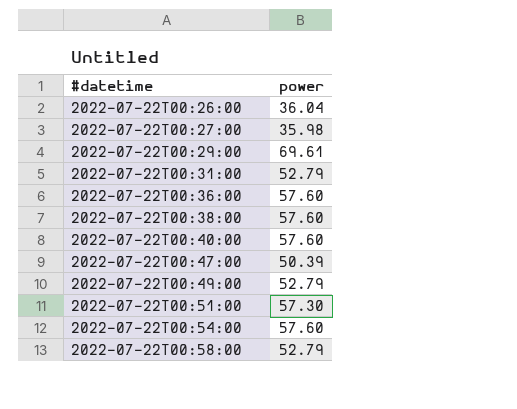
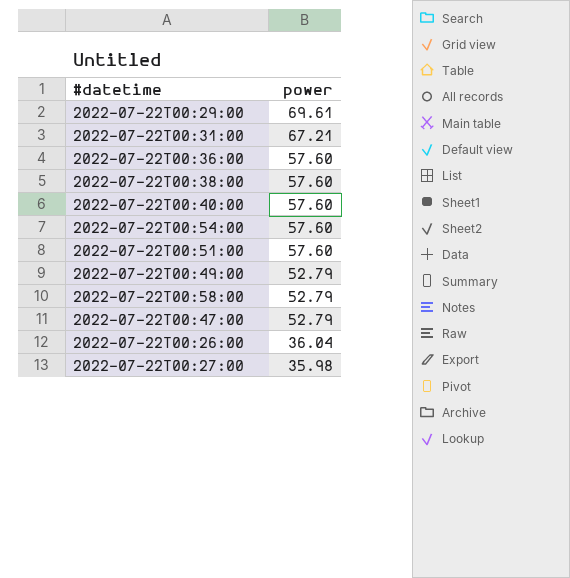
row order: #datetime ascending -> power descending
2022-07-22T00:31:00 | power: 52.79 -> 67.21
2022-07-22T00:51:00 | power: 57.30 -> 57.60
2022-07-22T00:47:00 | power: 50.39 -> 52.79

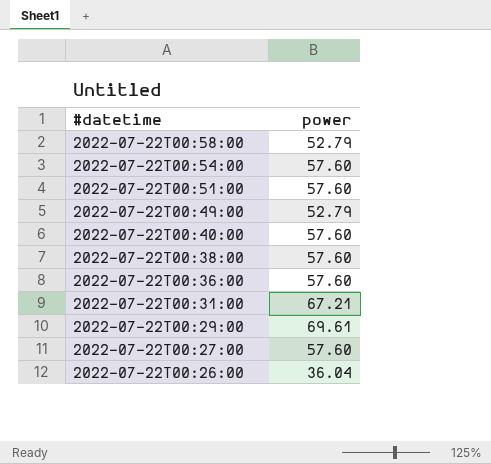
row order: power descending -> #datetime descending
row 2022-07-22T00:47:00: 52.79 -> none
2022-07-22T00:27:00 | power: 35.98 -> 57.60

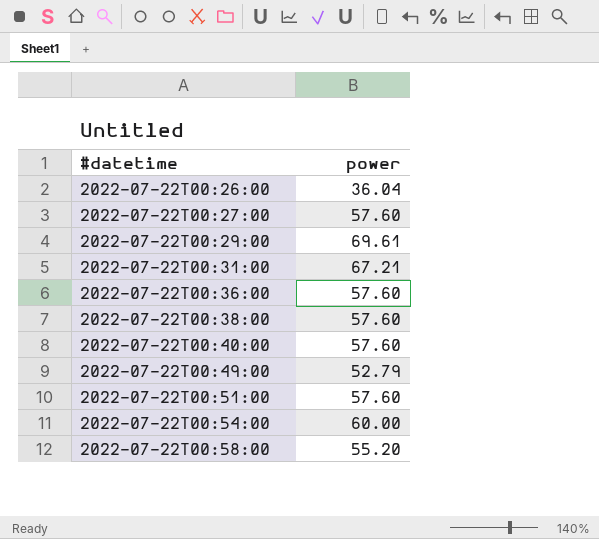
row order: #datetime descending -> #datetime ascending
2022-07-22T00:54:00 | power: 57.60 -> 60.00
2022-07-22T00:58:00 | power: 52.79 -> 55.20

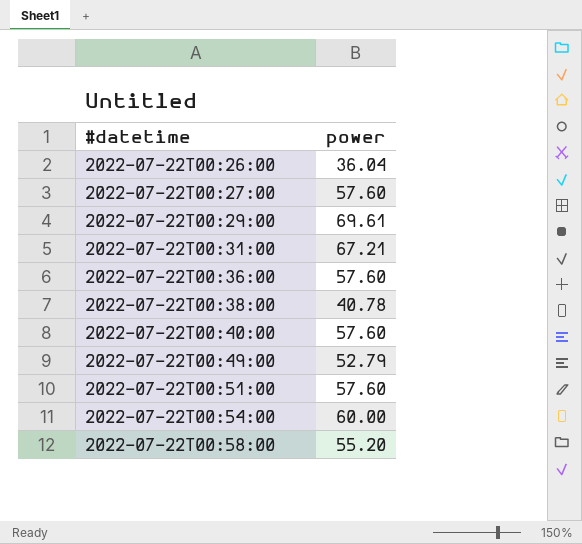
2022-07-22T00:38:00 | power: 57.60 -> 40.78

